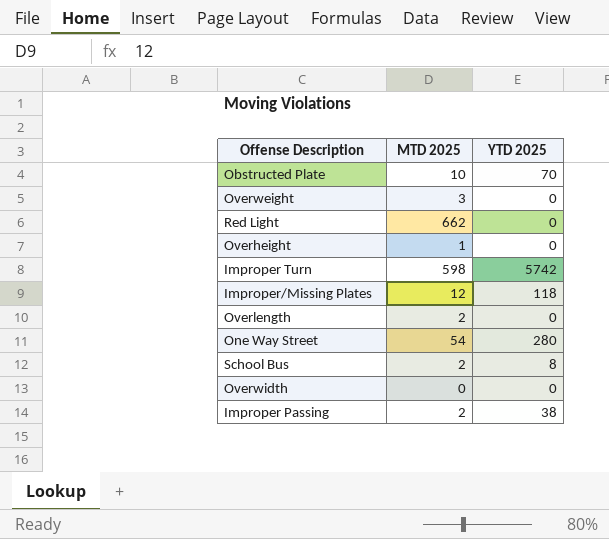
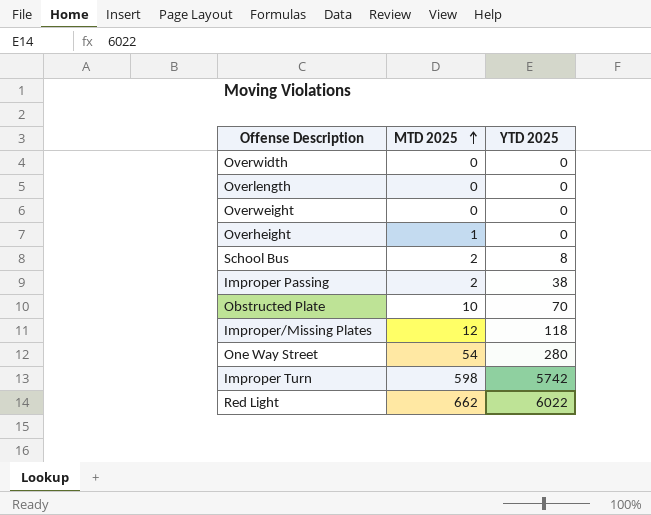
row order: none -> MTD 2025 ascending
Overlength | MTD 2025: 2 -> 0
Overweight | MTD 2025: 3 -> 0
Red Light | YTD 2025: 0 -> 6022

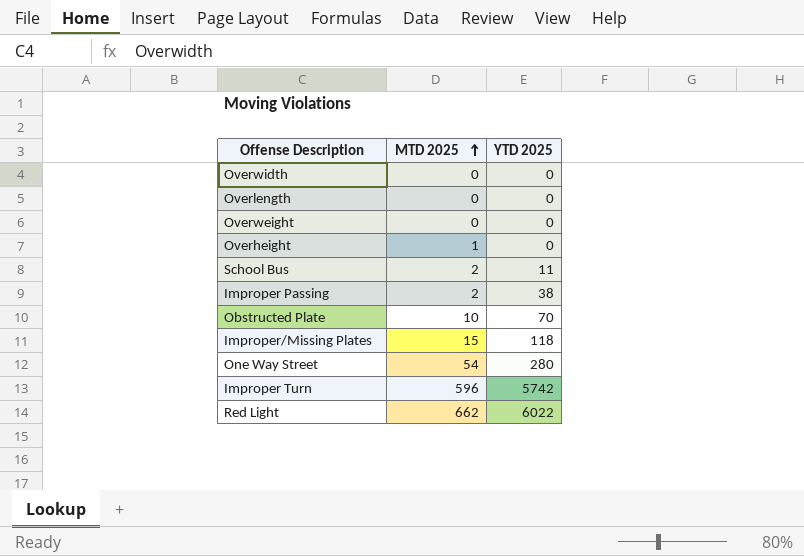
School Bus | YTD 2025: 8 -> 11
Improper/Missing Plates | MTD 2025: 12 -> 15
Improper Turn | MTD 2025: 598 -> 596

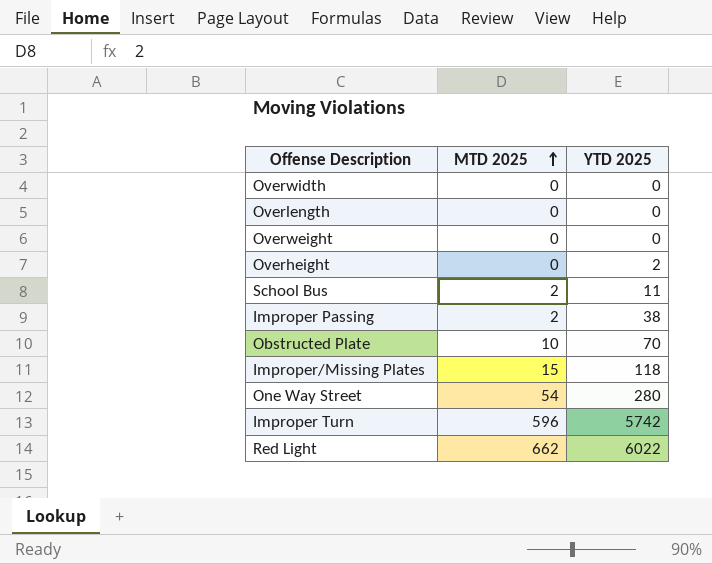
Overheight | MTD 2025: 1 -> 0
Overheight | YTD 2025: 0 -> 2

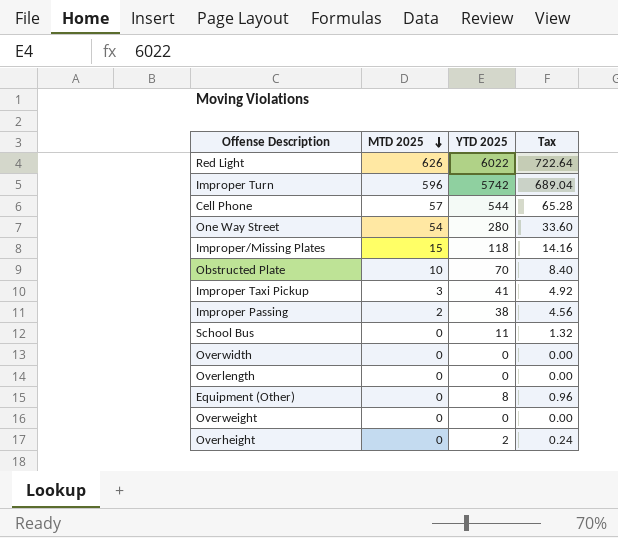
row order: MTD 2025 ascending -> MTD 2025 descending
column Tax | formula: none -> [YTD 2025] * 0.12
Red Light | MTD 2025: 662 -> 626
row Cell Phone: none -> 57 | 544 | 65.28
row Improper Taxi Pickup: none -> 3 | 41 | 4.92
School Bus | MTD 2025: 2 -> 0
row Equipment (Other): none -> 0 | 8 | 0.96

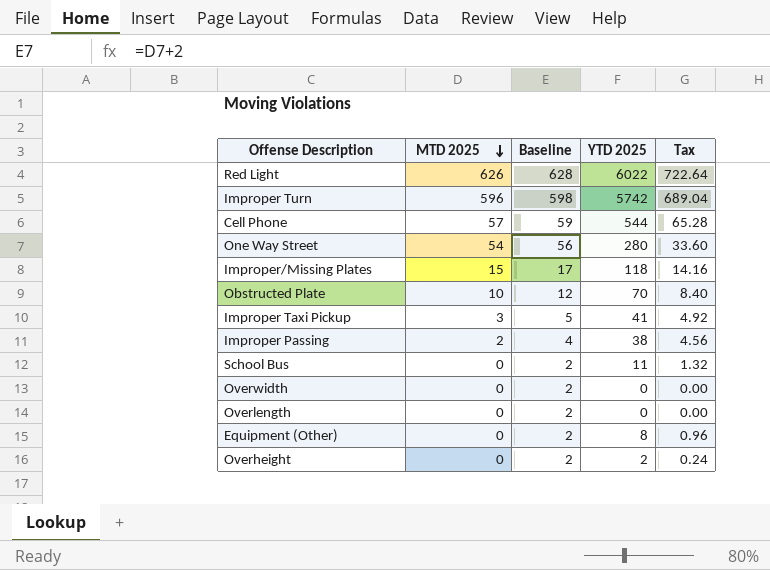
column Baseline | formula: none -> [MTD 2025] + 2
row Overweight: 0 | 0 | 0.00 -> none

